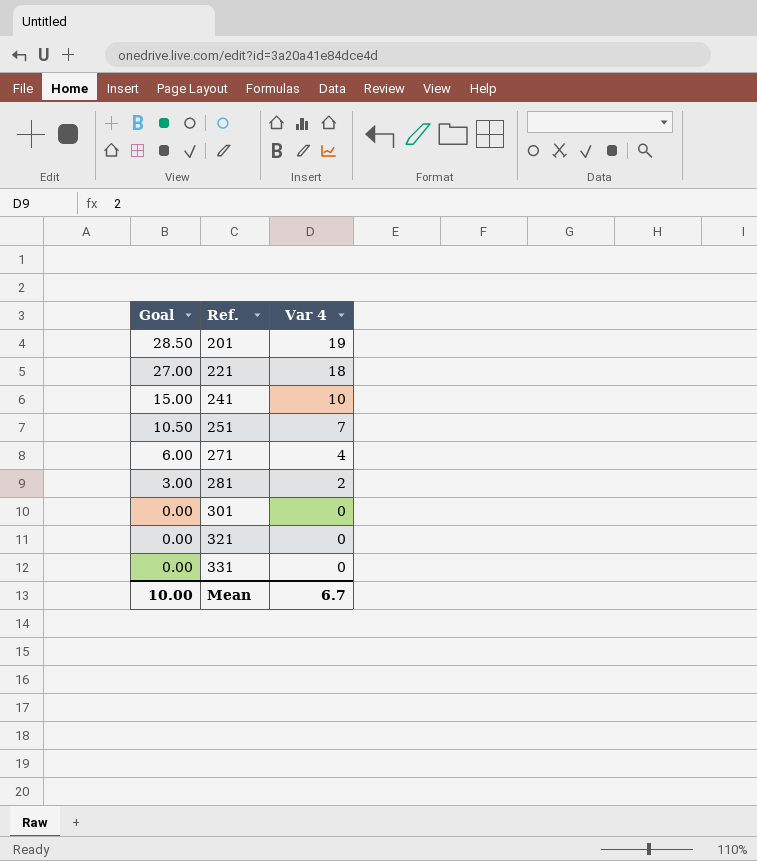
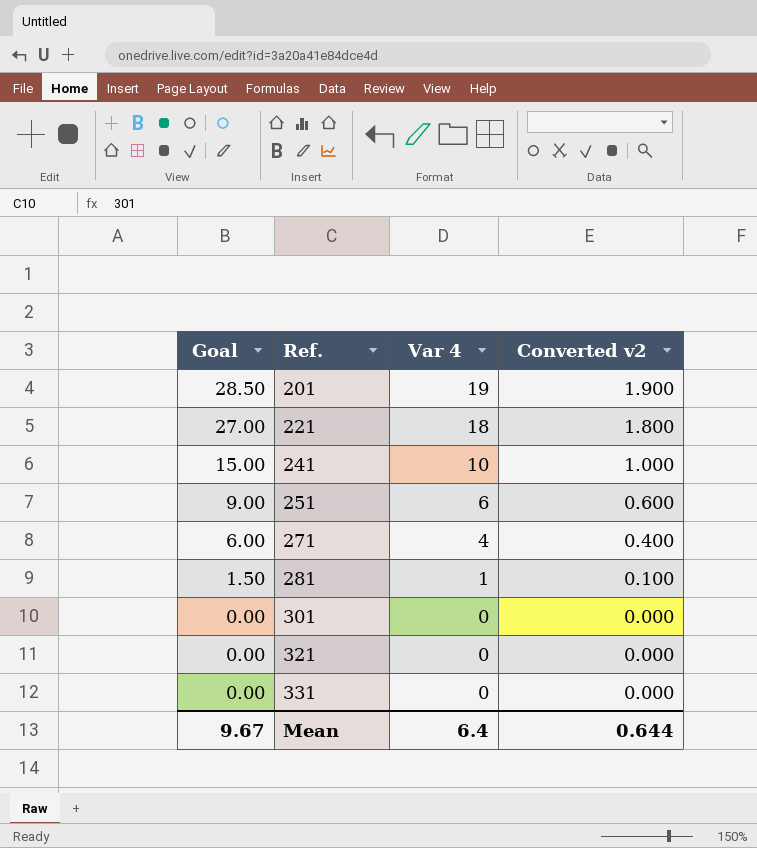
column Converted v2 | formula: none -> [Var 4] * 0.1
251 | Goal: 10.50 -> 9.00
251 | Var 4: 7 -> 6
281 | Goal: 3.00 -> 1.50
281 | Var 4: 2 -> 1
Mean | Goal: 10.00 -> 9.67
Mean | Var 4: 6.7 -> 6.4

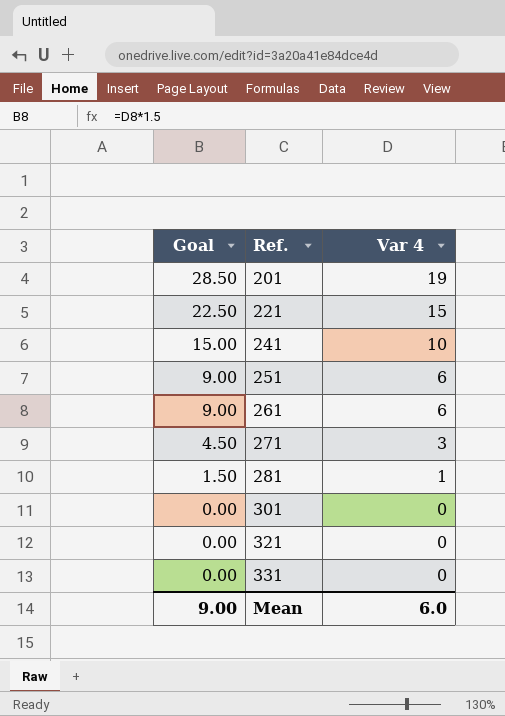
column Converted v2 | formula: [Var 4] * 0.1 -> none
221 | Goal: 27.00 -> 22.50
221 | Var 4: 18 -> 15
row 261: none -> 9.00 | 6
271 | Goal: 6.00 -> 4.50
271 | Var 4: 4 -> 3
Mean | Goal: 9.67 -> 9.00
Mean | Var 4: 6.4 -> 6.0

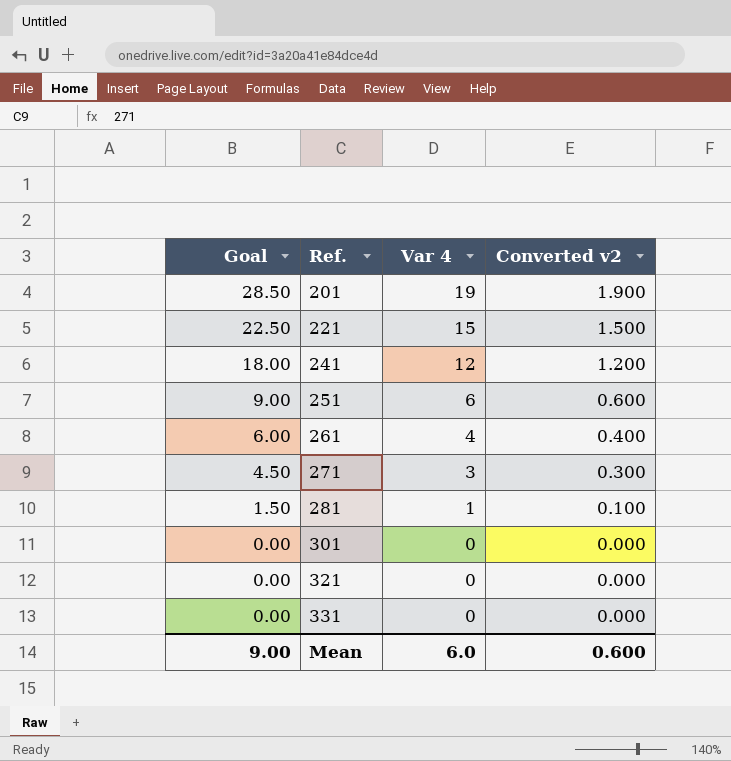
column Converted v2 | formula: none -> [Var 4] * 0.1
241 | Goal: 15.00 -> 18.00
241 | Var 4: 10 -> 12
261 | Goal: 9.00 -> 6.00
261 | Var 4: 6 -> 4

